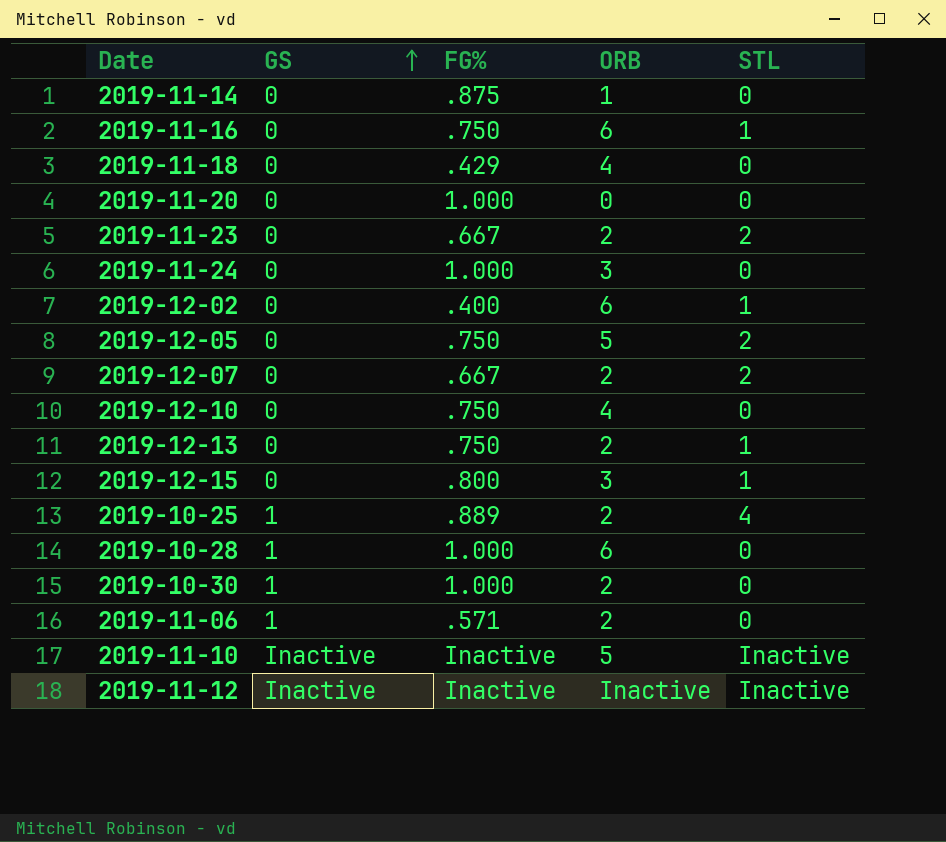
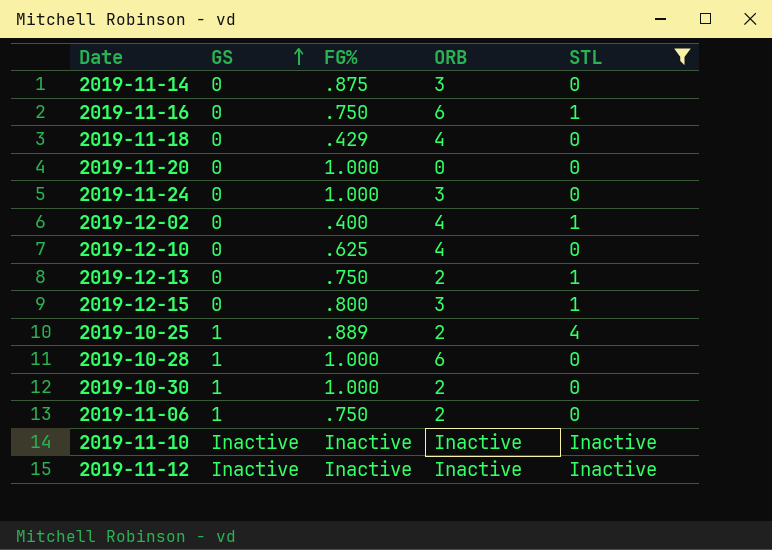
filter: none -> STL != 2
2019-11-14 | ORB: 1 -> 3
2019-12-02 | ORB: 6 -> 4
2019-12-10 | FG%: .750 -> .625
2019-11-06 | FG%: .571 -> .750
2019-11-10 | ORB: 5 -> Inactive

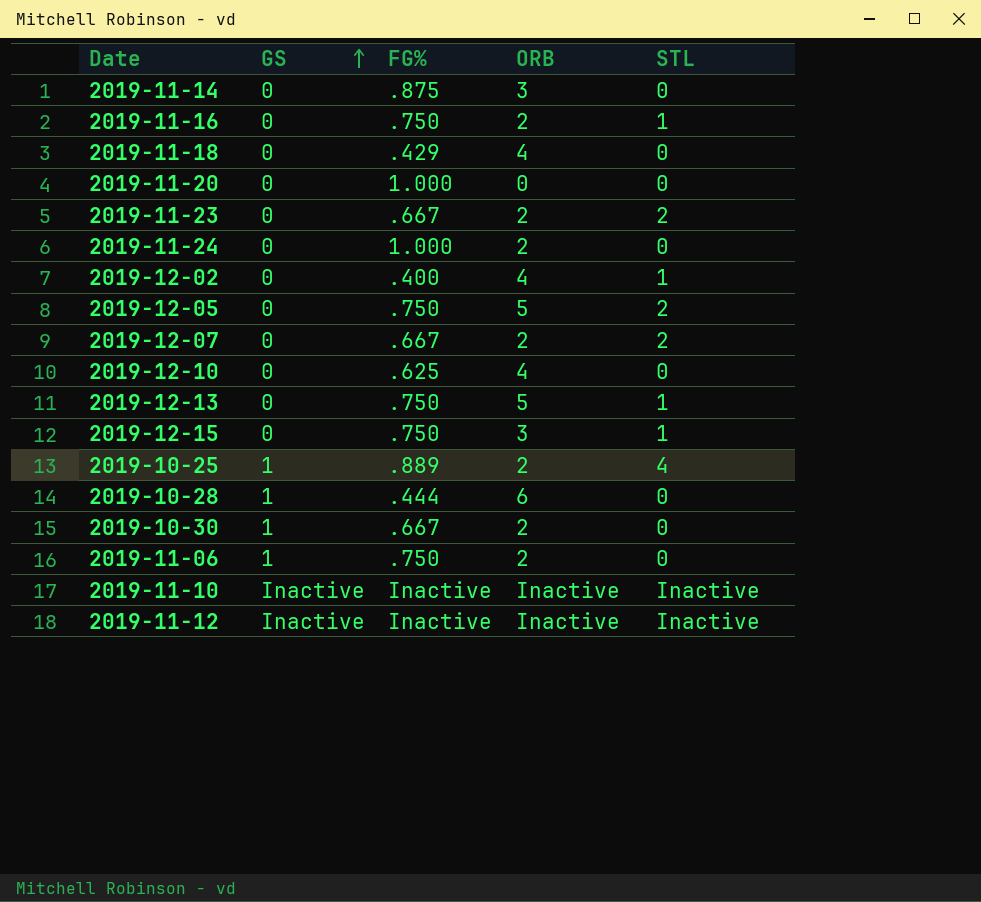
filter: STL != 2 -> none
2019-11-16 | ORB: 6 -> 2
2019-11-24 | ORB: 3 -> 2
2019-12-13 | ORB: 2 -> 5
2019-12-15 | FG%: .800 -> .750
2019-10-28 | FG%: 1.000 -> .444
2019-10-30 | FG%: 1.000 -> .667

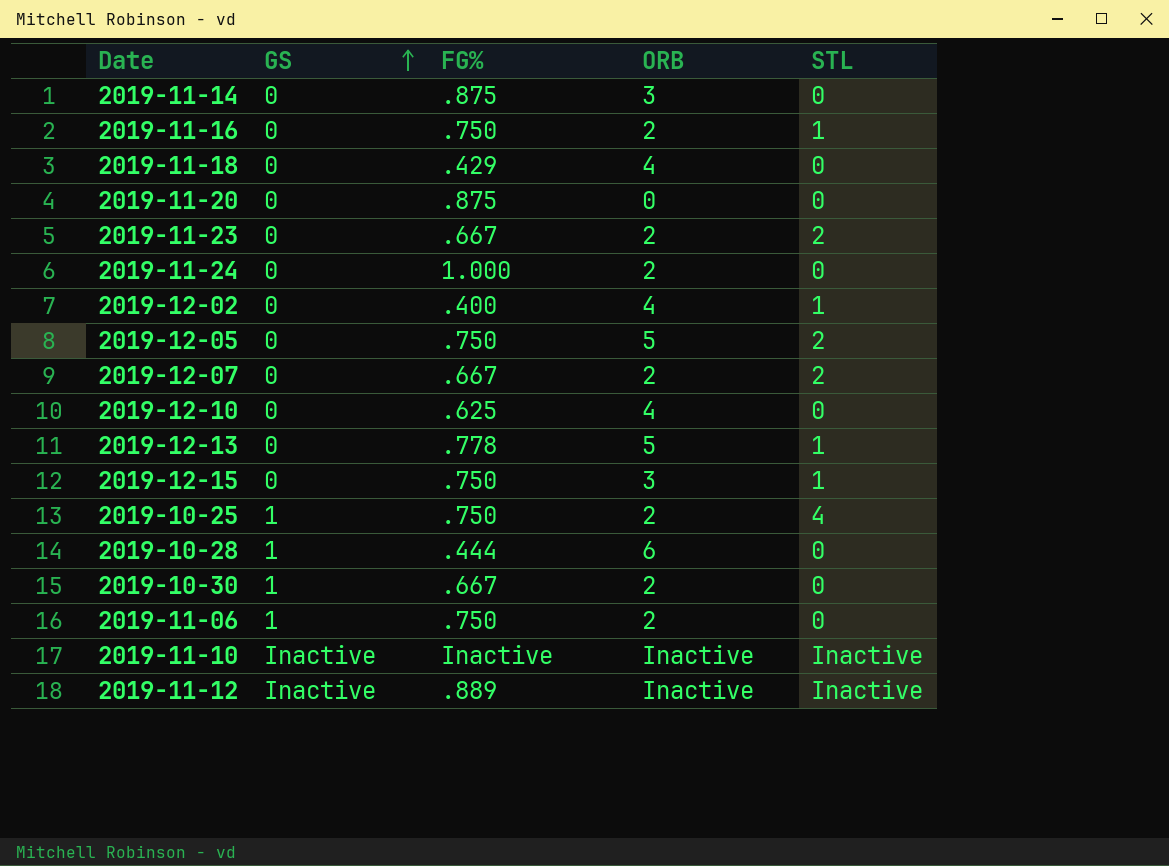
2019-11-20 | FG%: 1.000 -> .875
2019-12-13 | FG%: .750 -> .778
2019-10-25 | FG%: .889 -> .750
2019-11-12 | FG%: Inactive -> .889

